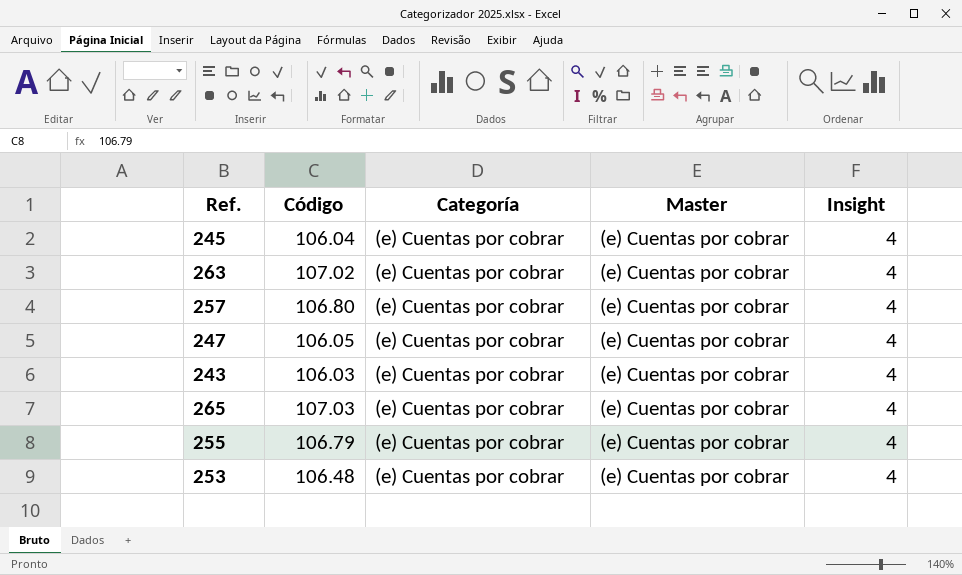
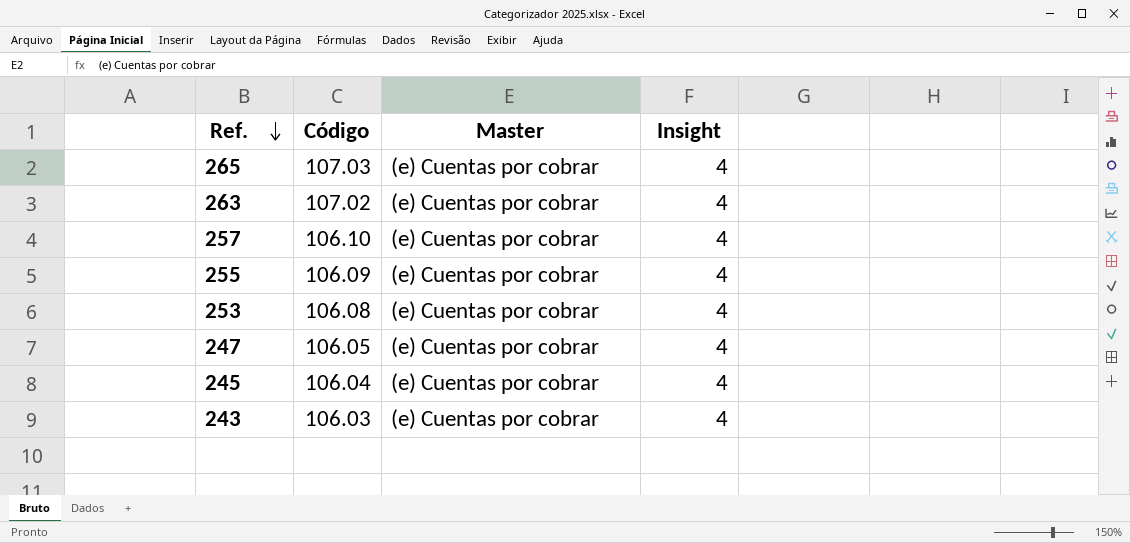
row order: none -> Ref. descending
column Categoría | position: 3 -> none
257 | Código: 106.80 -> 106.10
255 | Código: 106.79 -> 106.09
253 | Código: 106.48 -> 106.08

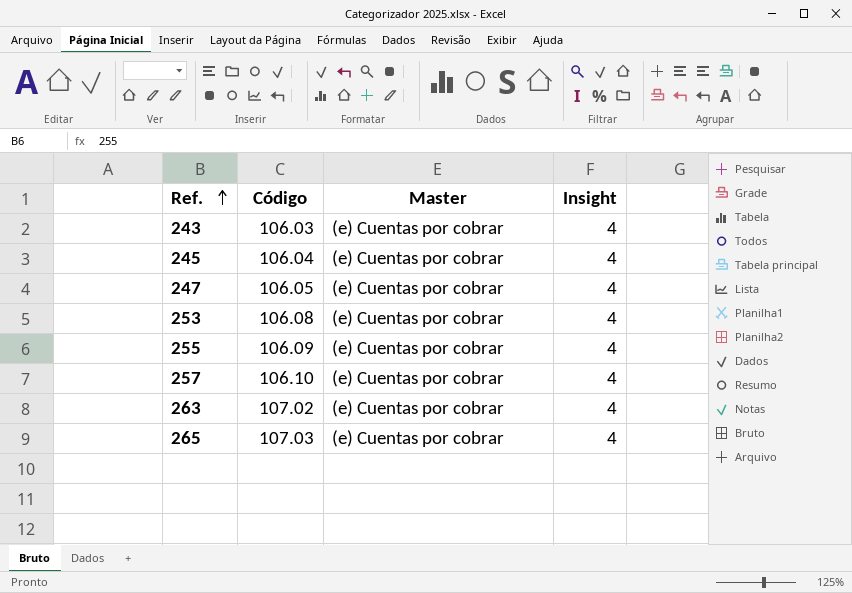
row order: Ref. descending -> Ref. ascending

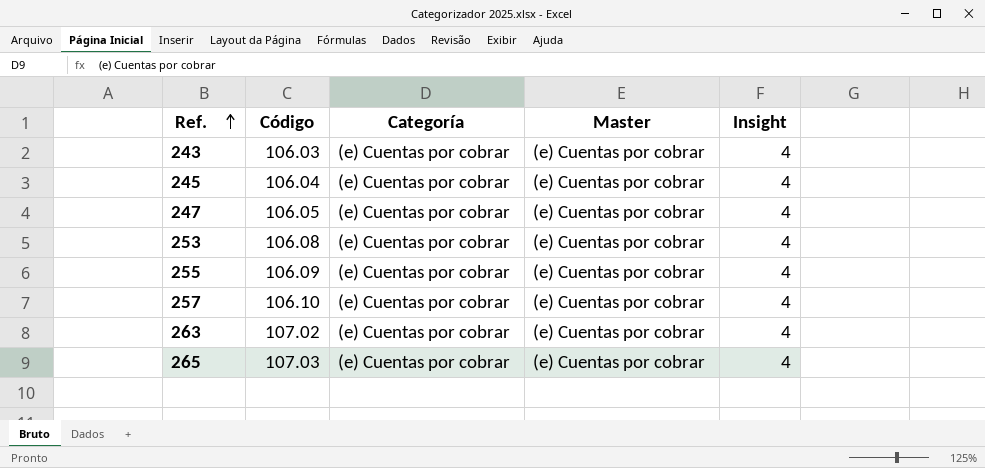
column Categoría | position: none -> 3

